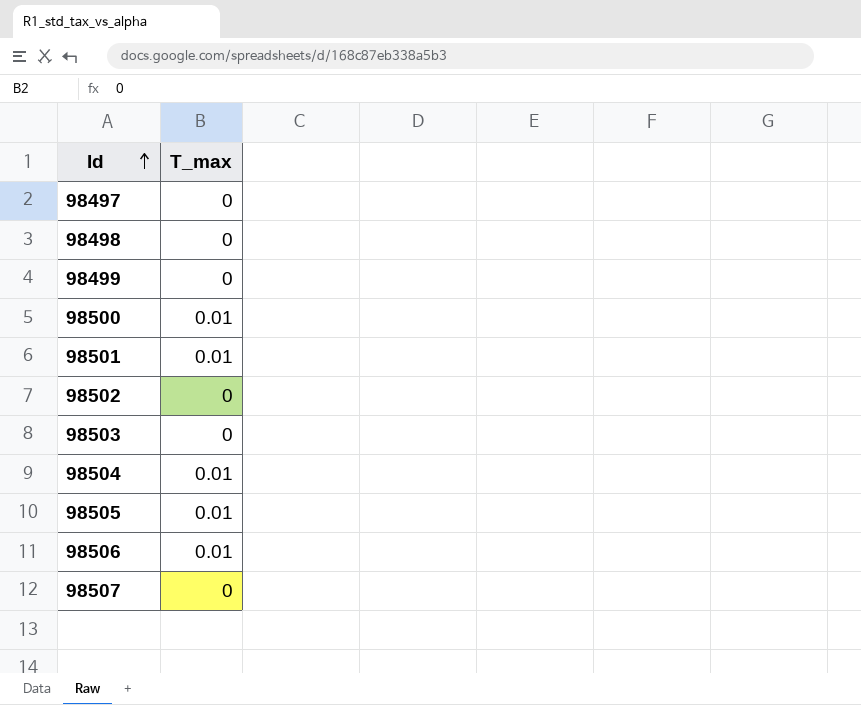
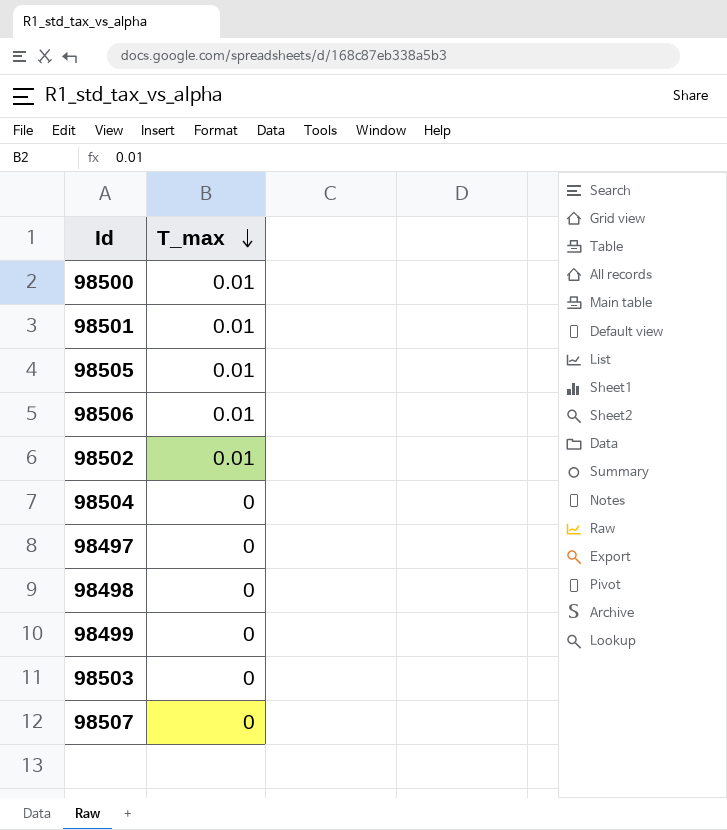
row order: Id ascending -> T_max descending
98502 | T_max: 0 -> 0.01
98504 | T_max: 0.01 -> 0

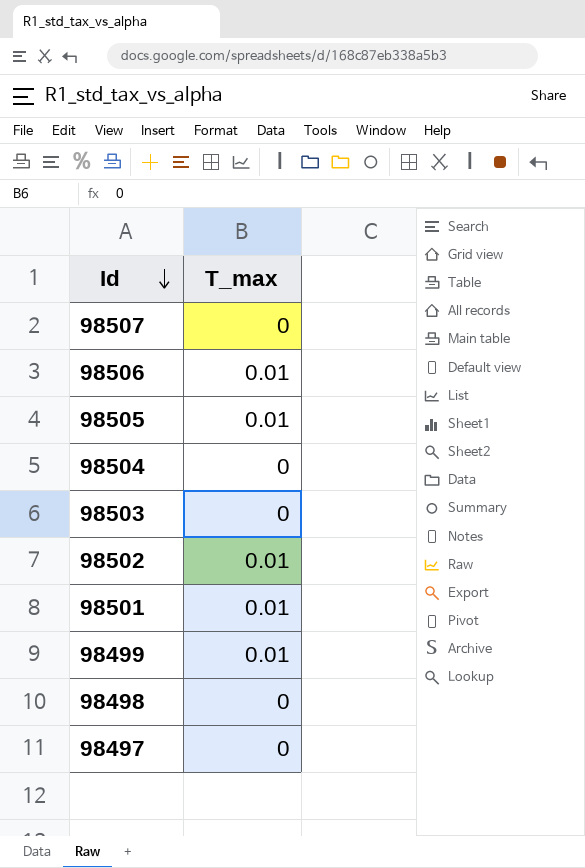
row order: T_max descending -> Id descending
row 98500: 0.01 -> none
98499 | T_max: 0 -> 0.01

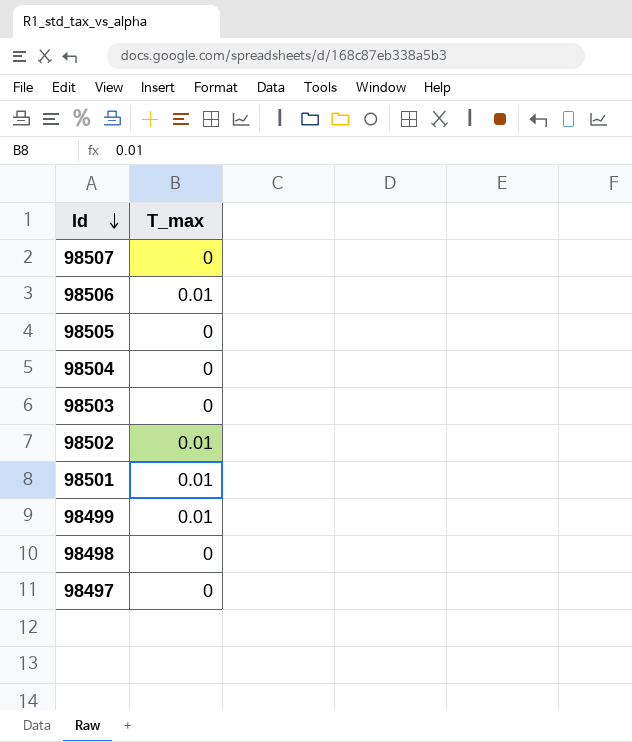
98505 | T_max: 0.01 -> 0

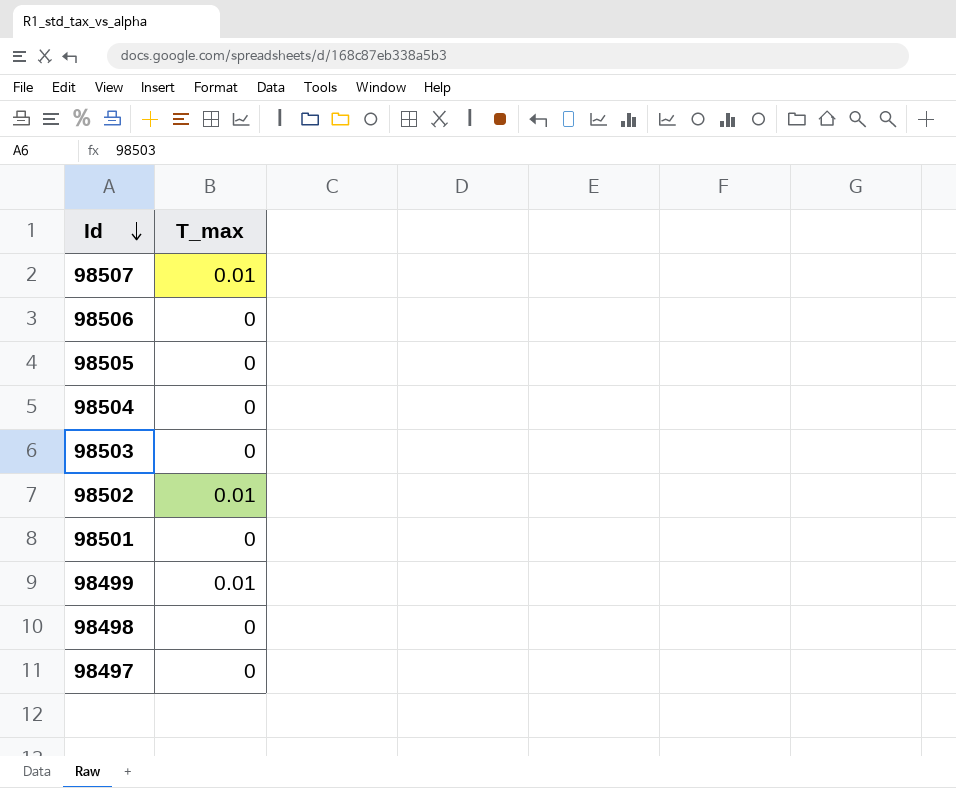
98507 | T_max: 0 -> 0.01
98506 | T_max: 0.01 -> 0
98501 | T_max: 0.01 -> 0

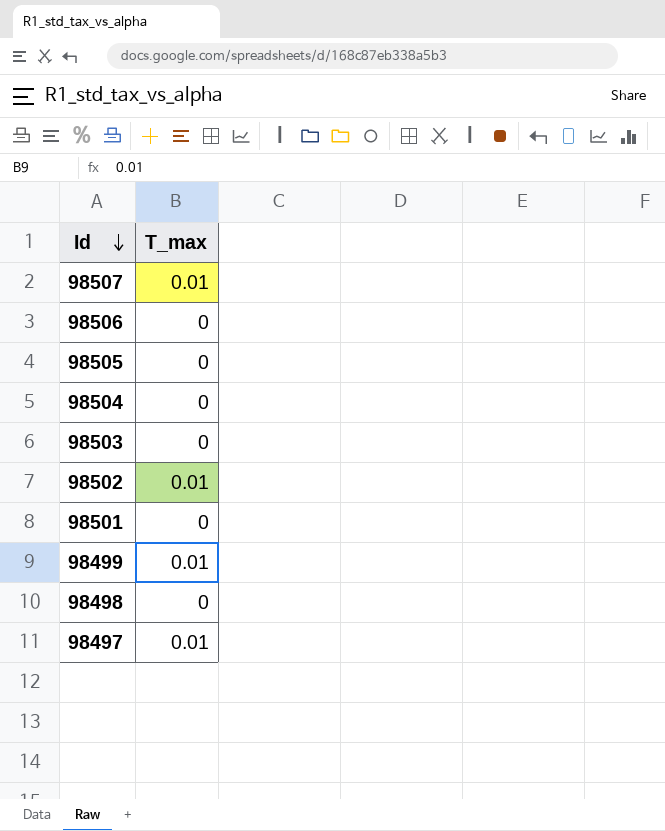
98497 | T_max: 0 -> 0.01

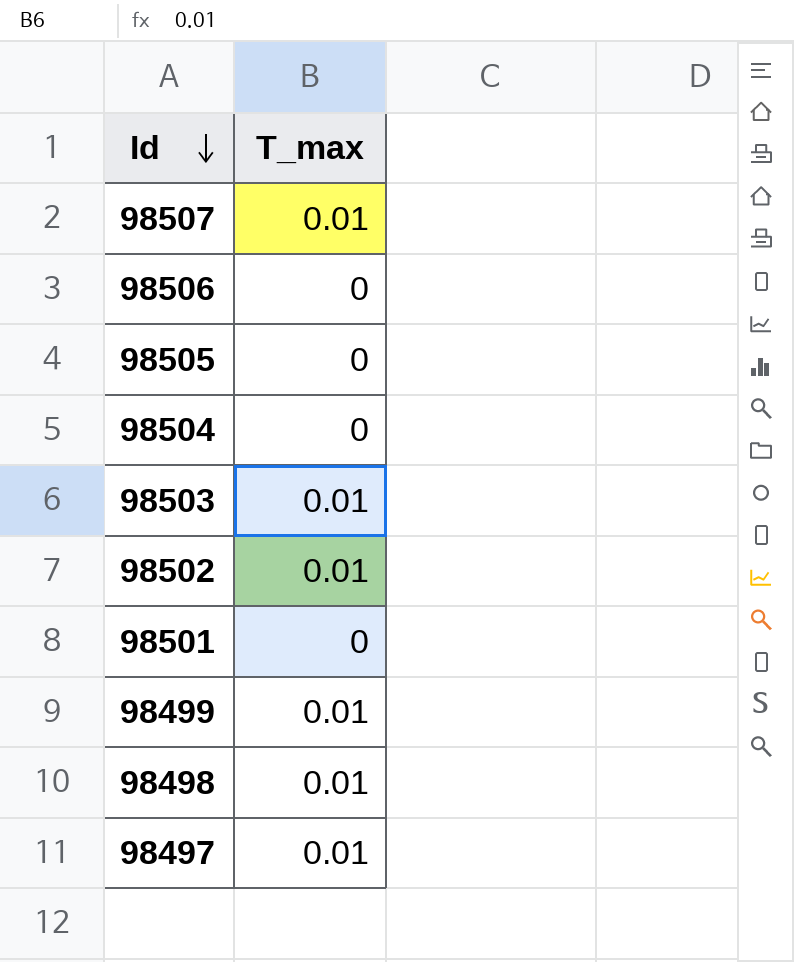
98503 | T_max: 0 -> 0.01
98498 | T_max: 0 -> 0.01

